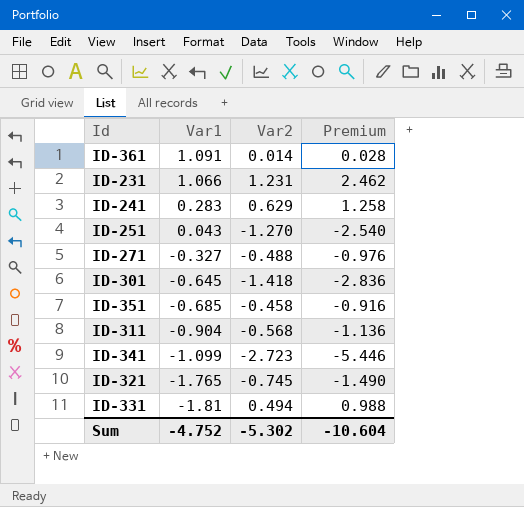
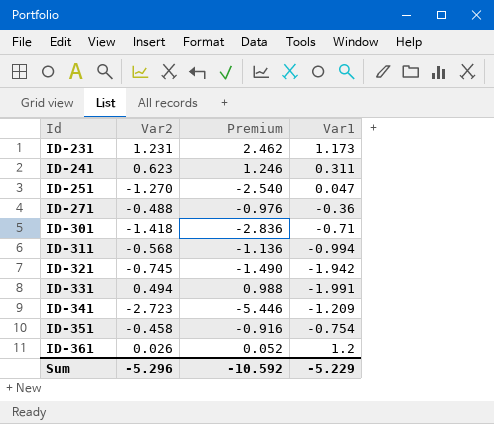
row order: Var1 descending -> Id ascending
column Var1 | position: 2 -> 4
ID-231 | Var1: 1.066 -> 1.173
ID-241 | Var2: 0.629 -> 0.623
ID-241 | Premium: 1.258 -> 1.246
ID-241 | Var1: 0.283 -> 0.311
ID-251 | Var1: 0.043 -> 0.047
ID-271 | Var1: -0.327 -> -0.36
ID-301 | Var1: -0.645 -> -0.71
ID-311 | Var1: -0.904 -> -0.994
ID-321 | Var1: -1.765 -> -1.942
ID-331 | Var1: -1.81 -> -1.991
ID-341 | Var1: -1.099 -> -1.209
ID-351 | Var1: -0.685 -> -0.754
ID-361 | Var2: 0.014 -> 0.026
ID-361 | Premium: 0.028 -> 0.052
ID-361 | Var1: 1.091 -> 1.2
Sum | Var2: -5.302 -> -5.296
Sum | Premium: -10.604 -> -10.592
Sum | Var1: -4.752 -> -5.229

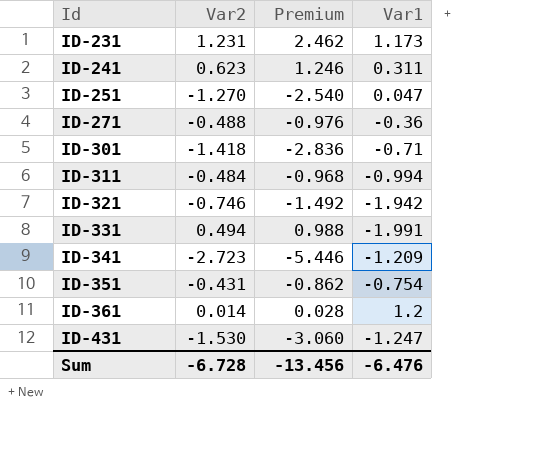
ID-311 | Var2: -0.568 -> -0.484
ID-311 | Premium: -1.136 -> -0.968
ID-321 | Var2: -0.745 -> -0.746
ID-321 | Premium: -1.490 -> -1.492
ID-351 | Var2: -0.458 -> -0.431
ID-351 | Premium: -0.916 -> -0.862
ID-361 | Var2: 0.026 -> 0.014
ID-361 | Premium: 0.052 -> 0.028
row ID-431: none -> -1.530 | -3.060 | -1.247
Sum | Var2: -5.296 -> -6.728
Sum | Premium: -10.592 -> -13.456
Sum | Var1: -5.229 -> -6.476

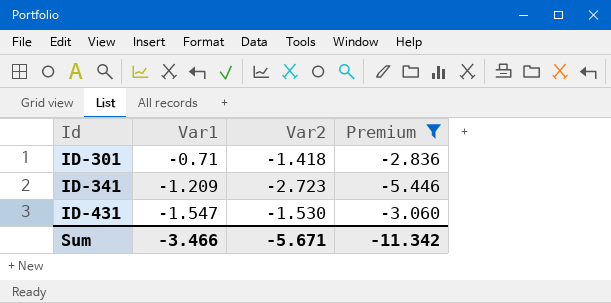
filter: none -> Premium <= -2.836
column Var1 | position: 4 -> 2
ID-431 | Var1: -1.247 -> -1.547
Sum | Var1: -6.476 -> -3.466
Sum | Var2: -6.728 -> -5.671
Sum | Premium: -13.456 -> -11.342

